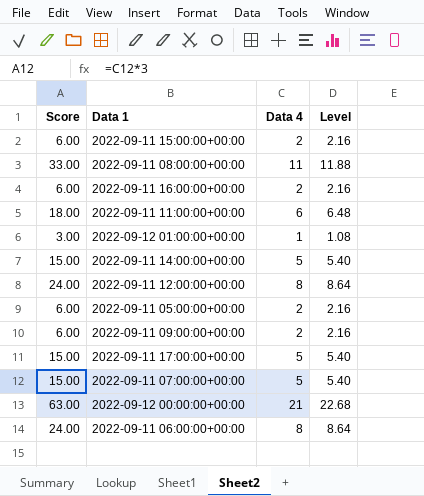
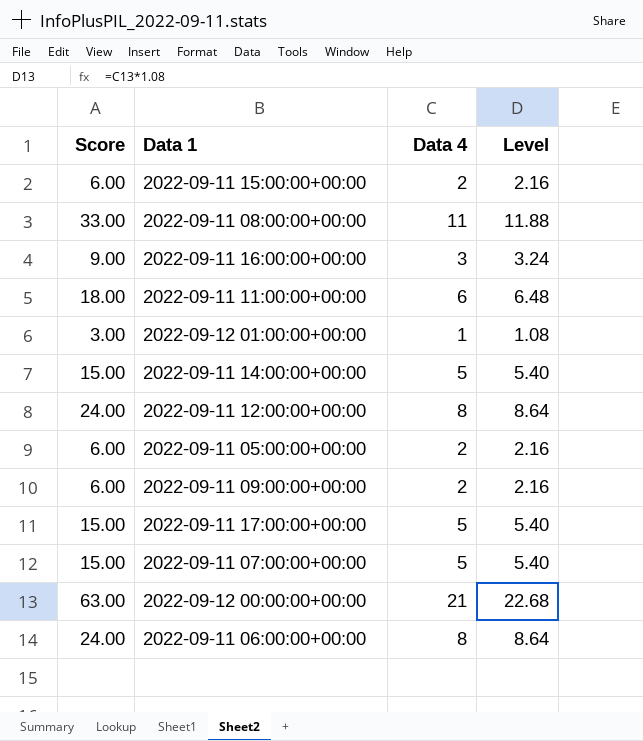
2022-09-11 16:00:00+00:00 | Score: 6.00 -> 9.00
2022-09-11 16:00:00+00:00 | Data 4: 2 -> 3
2022-09-11 16:00:00+00:00 | Level: 2.16 -> 3.24

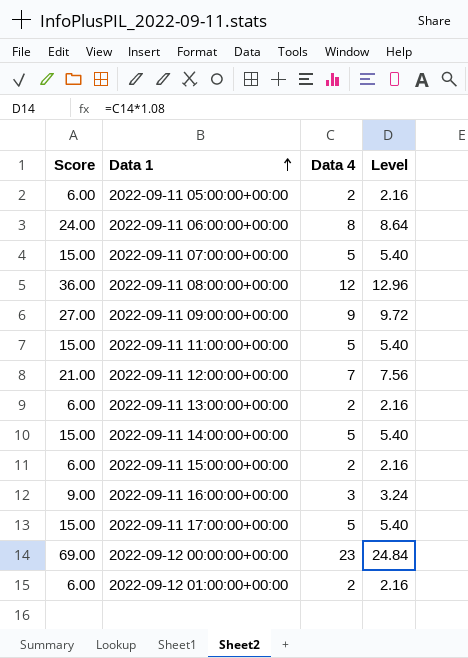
row order: none -> Data 1 ascending
2022-09-11 08:00:00+00:00 | Score: 33.00 -> 36.00
2022-09-11 08:00:00+00:00 | Data 4: 11 -> 12
2022-09-11 08:00:00+00:00 | Level: 11.88 -> 12.96
2022-09-11 09:00:00+00:00 | Score: 6.00 -> 27.00
2022-09-11 09:00:00+00:00 | Data 4: 2 -> 9
2022-09-11 09:00:00+00:00 | Level: 2.16 -> 9.72
2022-09-11 11:00:00+00:00 | Score: 18.00 -> 15.00
2022-09-11 11:00:00+00:00 | Data 4: 6 -> 5
2022-09-11 11:00:00+00:00 | Level: 6.48 -> 5.40
2022-09-11 12:00:00+00:00 | Score: 24.00 -> 21.00
2022-09-11 12:00:00+00:00 | Data 4: 8 -> 7
2022-09-11 12:00:00+00:00 | Level: 8.64 -> 7.56
row 2022-09-11 13:00:00+00:00: none -> 6.00 | 2 | 2.16
2022-09-12 00:00:00+00:00 | Score: 63.00 -> 69.00
2022-09-12 00:00:00+00:00 | Data 4: 21 -> 23
2022-09-12 00:00:00+00:00 | Level: 22.68 -> 24.84
2022-09-12 01:00:00+00:00 | Score: 3.00 -> 6.00
2022-09-12 01:00:00+00:00 | Data 4: 1 -> 2
2022-09-12 01:00:00+00:00 | Level: 1.08 -> 2.16

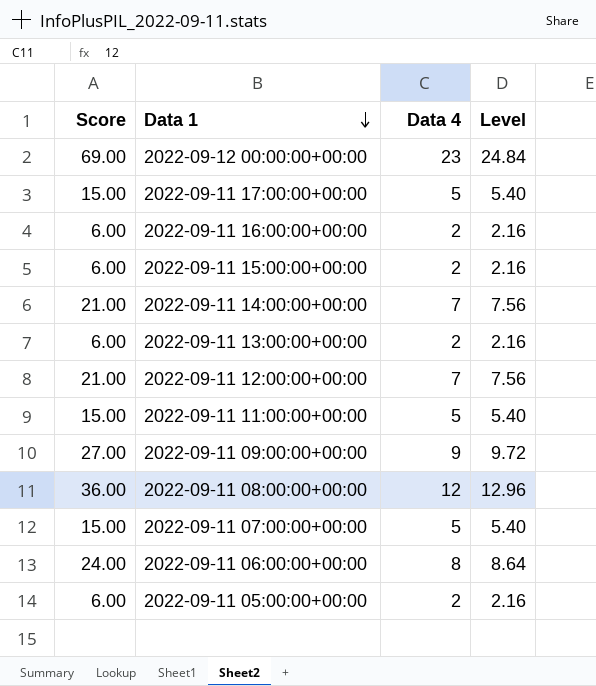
row order: Data 1 ascending -> Data 1 descending
row 2022-09-12 01:00:00+00:00: 6.00 | 2 | 2.16 -> none
2022-09-11 16:00:00+00:00 | Score: 9.00 -> 6.00
2022-09-11 16:00:00+00:00 | Data 4: 3 -> 2
2022-09-11 16:00:00+00:00 | Level: 3.24 -> 2.16
2022-09-11 14:00:00+00:00 | Score: 15.00 -> 21.00
2022-09-11 14:00:00+00:00 | Data 4: 5 -> 7
2022-09-11 14:00:00+00:00 | Level: 5.40 -> 7.56

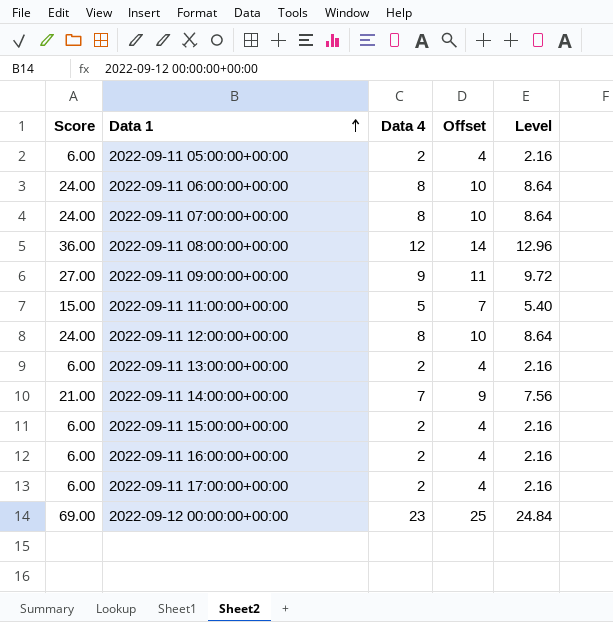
row order: Data 1 descending -> Data 1 ascending
column Offset | formula: none -> [Data 4] + 2
2022-09-11 07:00:00+00:00 | Score: 15.00 -> 24.00
2022-09-11 07:00:00+00:00 | Data 4: 5 -> 8
2022-09-11 07:00:00+00:00 | Level: 5.40 -> 8.64
2022-09-11 12:00:00+00:00 | Score: 21.00 -> 24.00
2022-09-11 12:00:00+00:00 | Data 4: 7 -> 8
2022-09-11 12:00:00+00:00 | Level: 7.56 -> 8.64
2022-09-11 17:00:00+00:00 | Score: 15.00 -> 6.00
2022-09-11 17:00:00+00:00 | Data 4: 5 -> 2
2022-09-11 17:00:00+00:00 | Level: 5.40 -> 2.16

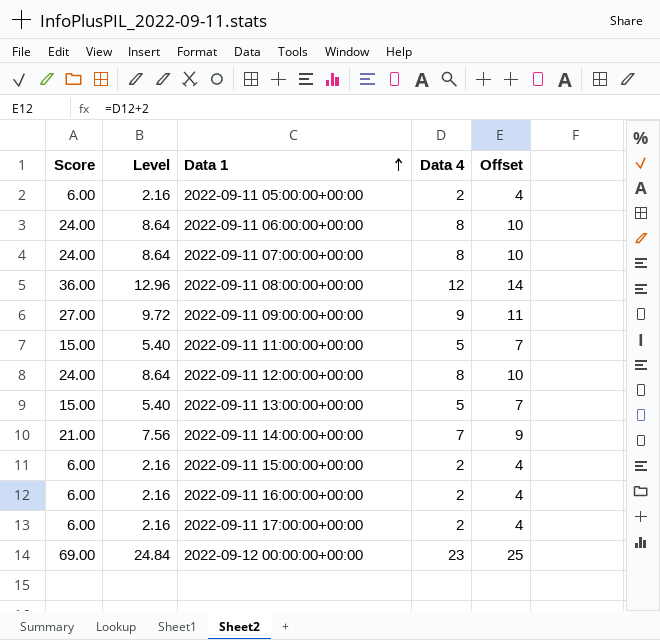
column Level | position: 5 -> 2
2022-09-11 13:00:00+00:00 | Score: 6.00 -> 15.00
2022-09-11 13:00:00+00:00 | Level: 2.16 -> 5.40
2022-09-11 13:00:00+00:00 | Data 4: 2 -> 5
2022-09-11 13:00:00+00:00 | Offset: 4 -> 7

